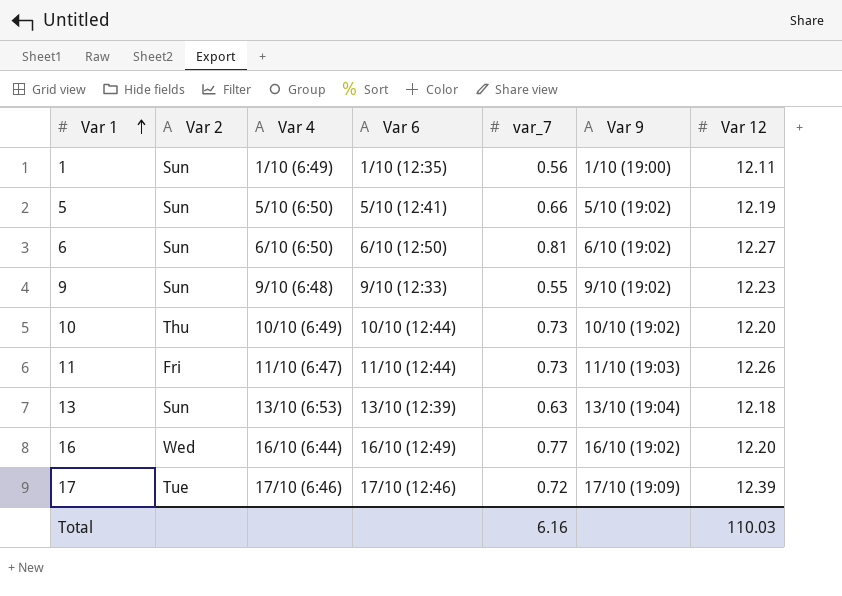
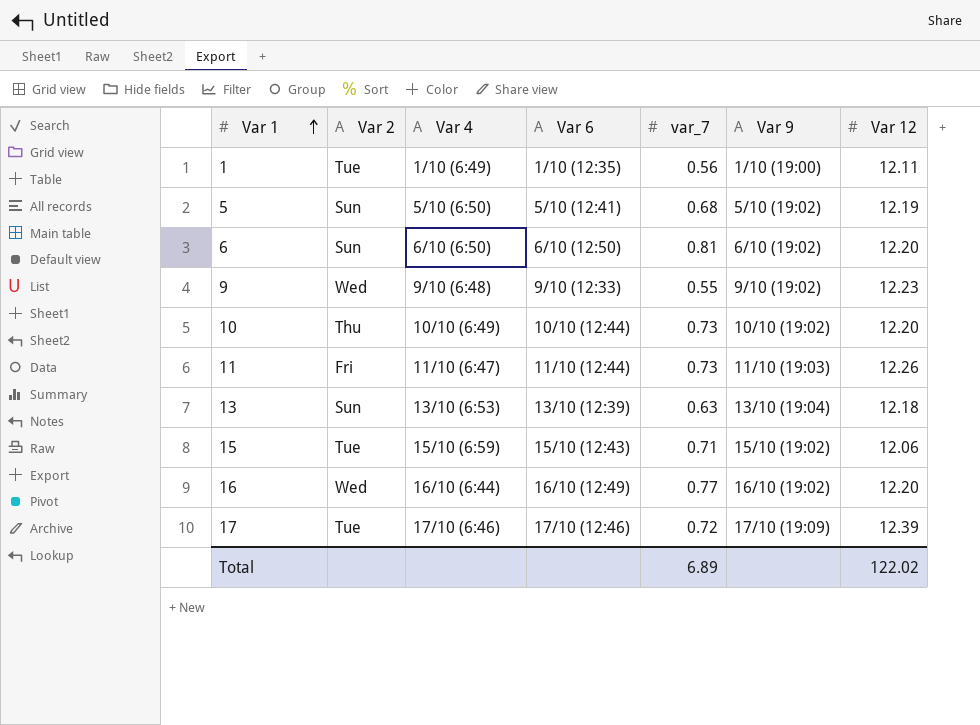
1 | Var 2: Sun -> Tue
5 | var_7: 0.66 -> 0.68
6 | Var 12: 12.27 -> 12.20
9 | Var 2: Sun -> Wed
row 15: none -> Tue | 15/10 (6:59) | 15/10 (12:43) | 0.71 | 15/10 (19:02) | 12.06
Total | var_7: 6.16 -> 6.89
Total | Var 12: 110.03 -> 122.02

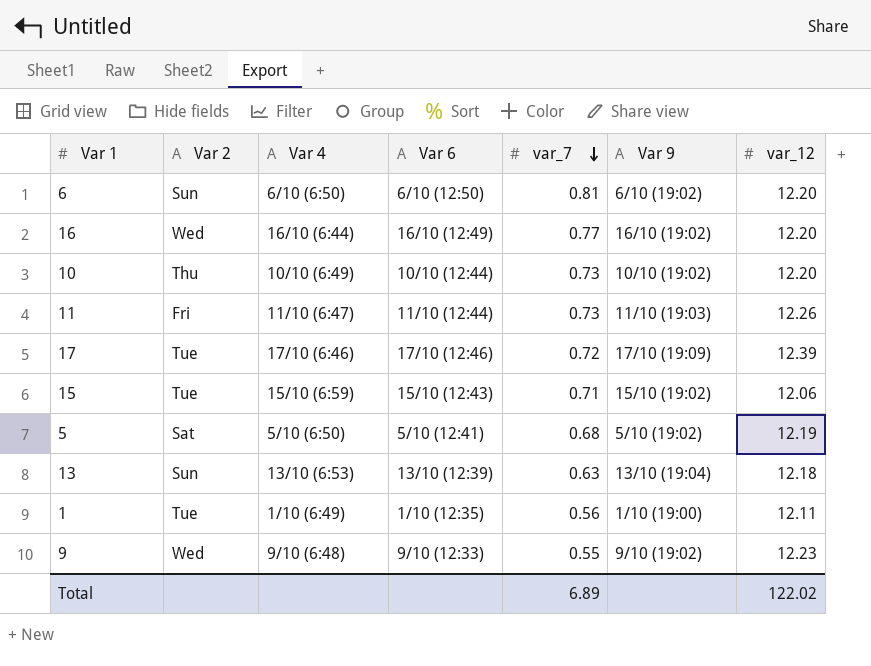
row order: Var 1 ascending -> var_7 descending
column name: Var 12 -> var_12
5 | Var 2: Sun -> Sat

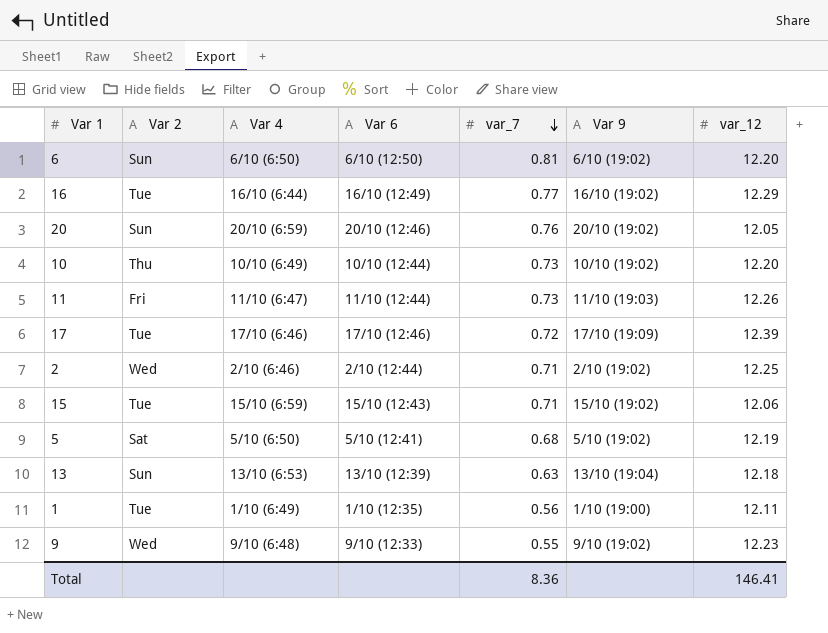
16 | Var 2: Wed -> Tue
16 | var_12: 12.20 -> 12.29
row 20: none -> Sun | 20/10 (6:59) | 20/10 (12:46) | 0.76 | 20/10 (19:02) | 12.05
row 2: none -> Wed | 2/10 (6:46) | 2/10 (12:44) | 0.71 | 2/10 (19:02) | 12.25
Total | var_7: 6.89 -> 8.36
Total | var_12: 122.02 -> 146.41

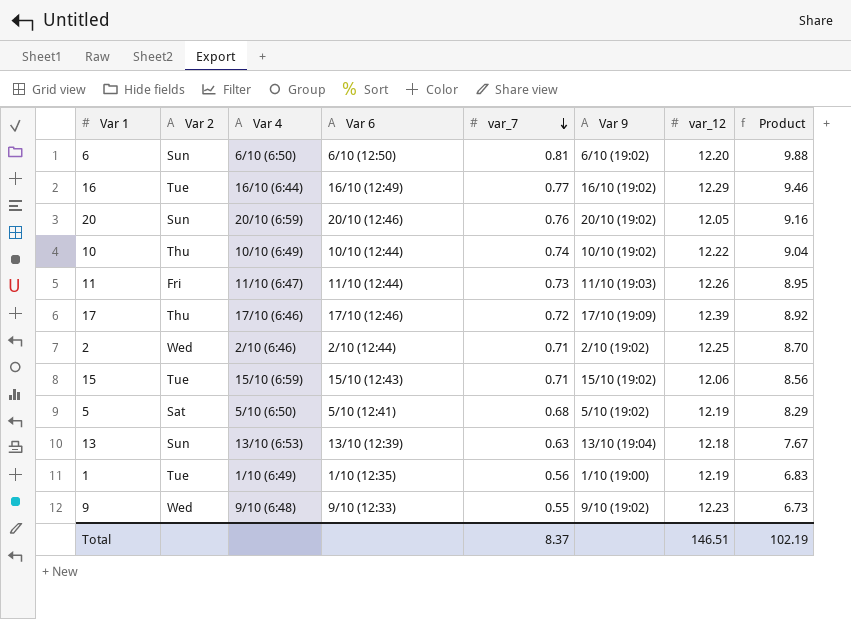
column Product | formula: none -> [var_7] * [var_12]
10 | var_7: 0.73 -> 0.74
10 | var_12: 12.20 -> 12.22
17 | Var 2: Tue -> Thu
1 | var_12: 12.11 -> 12.19
Total | var_7: 8.36 -> 8.37
Total | var_12: 146.41 -> 146.51

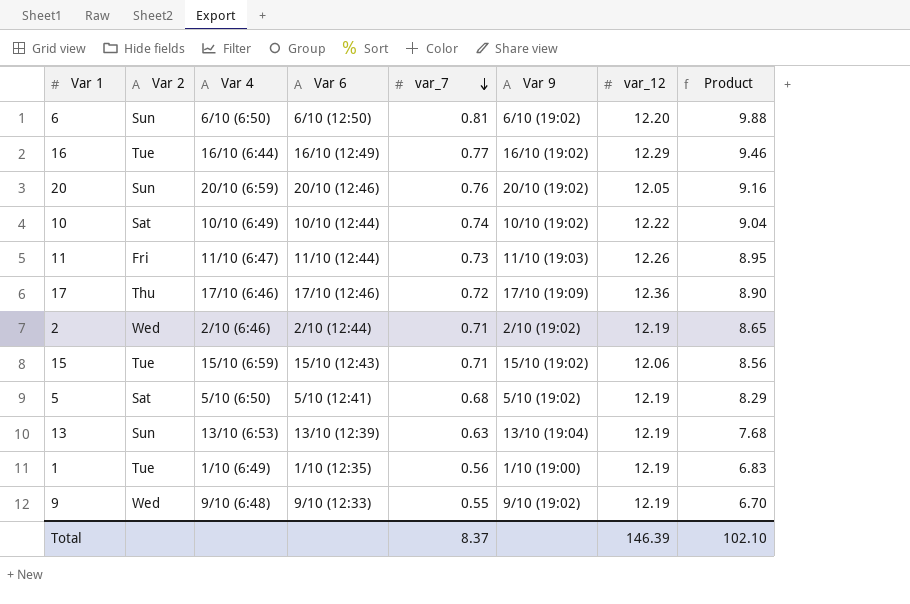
10 | Var 2: Thu -> Sat
17 | var_12: 12.39 -> 12.36
17 | Product: 8.92 -> 8.90
2 | var_12: 12.25 -> 12.19
2 | Product: 8.70 -> 8.65
13 | var_12: 12.18 -> 12.19
13 | Product: 7.67 -> 7.68
9 | var_12: 12.23 -> 12.19
9 | Product: 6.73 -> 6.70
Total | var_12: 146.51 -> 146.39
Total | Product: 102.19 -> 102.10

